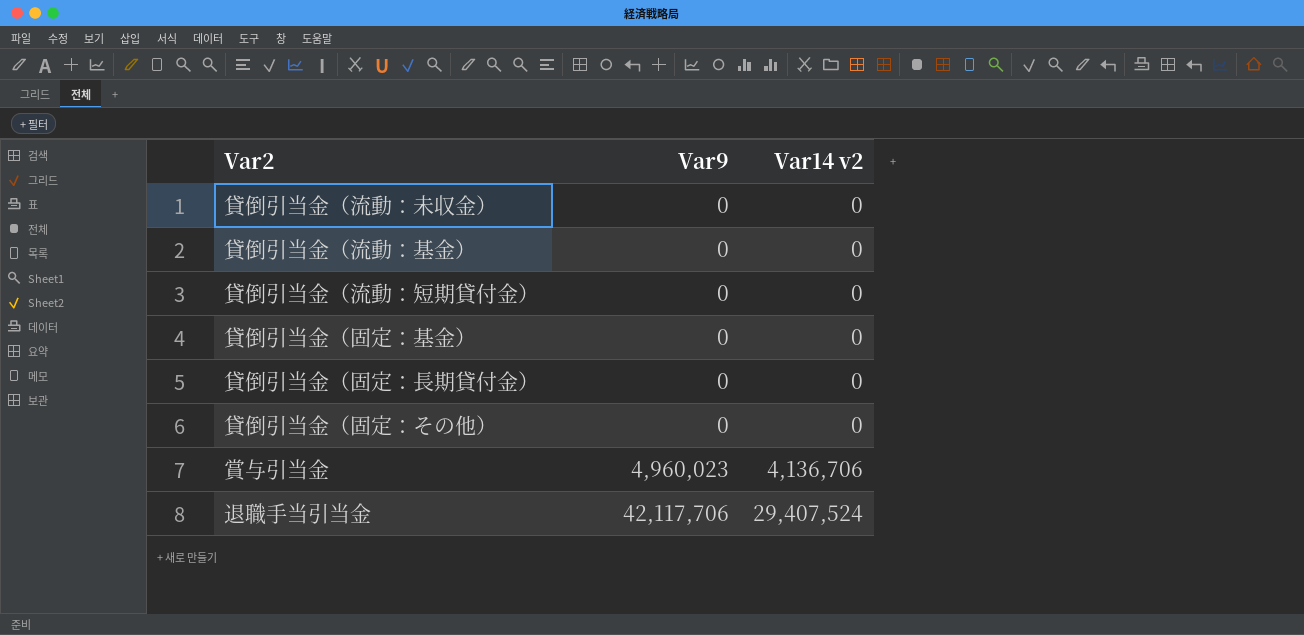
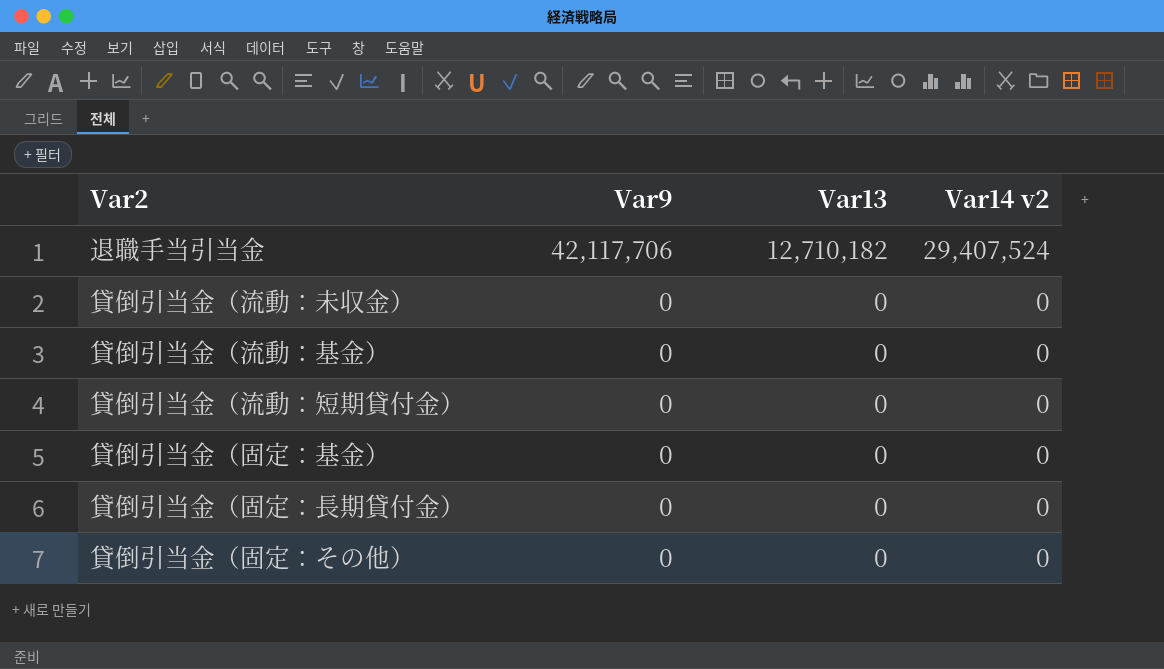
row order: Var9 ascending -> Var9 descending
column Var13 | position: none -> 3
row 賞与引当金: 4,960,023 | 4,136,706 -> none

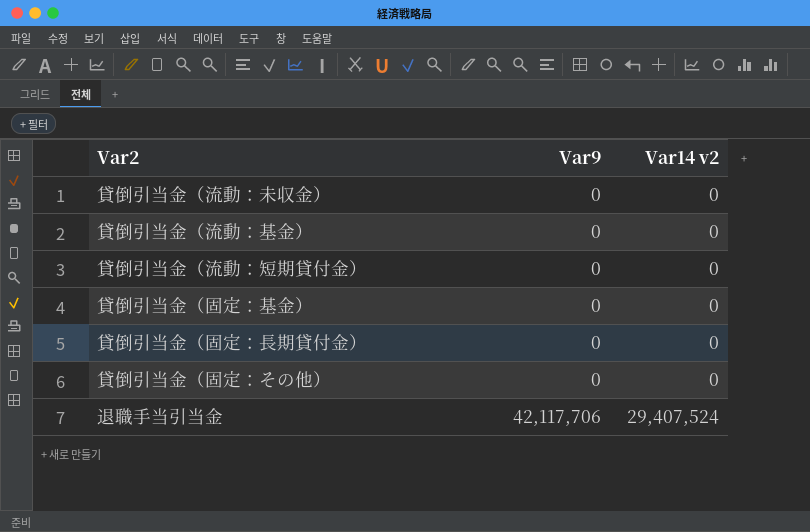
row order: Var9 descending -> Var9 ascending
column Var13 | position: 3 -> none

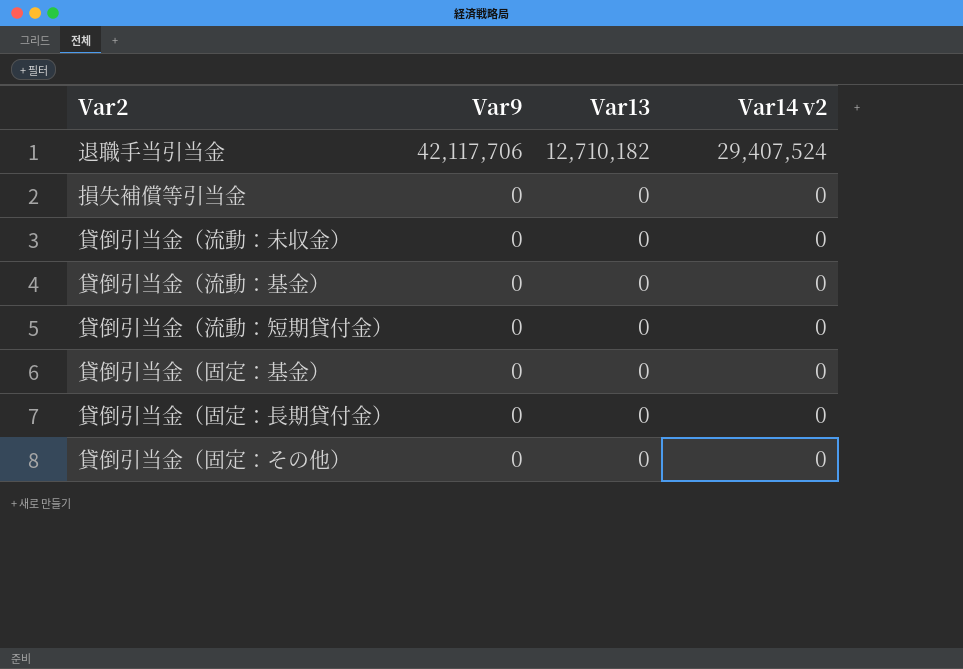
row order: Var9 ascending -> Var9 descending
column Var13 | position: none -> 3
row 損失補償等引当金: none -> 0 | 0 | 0

